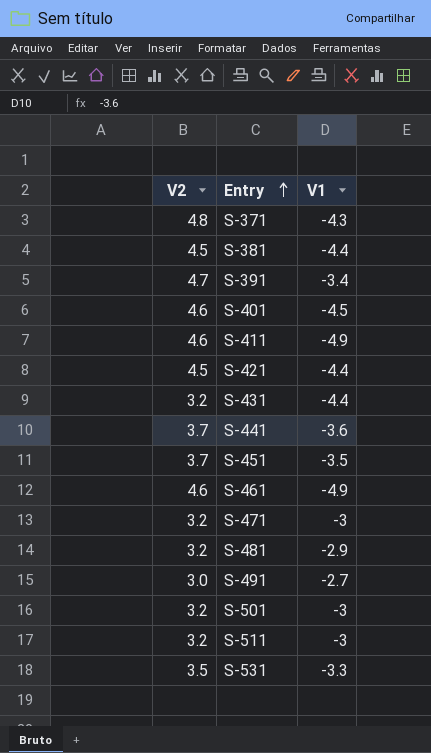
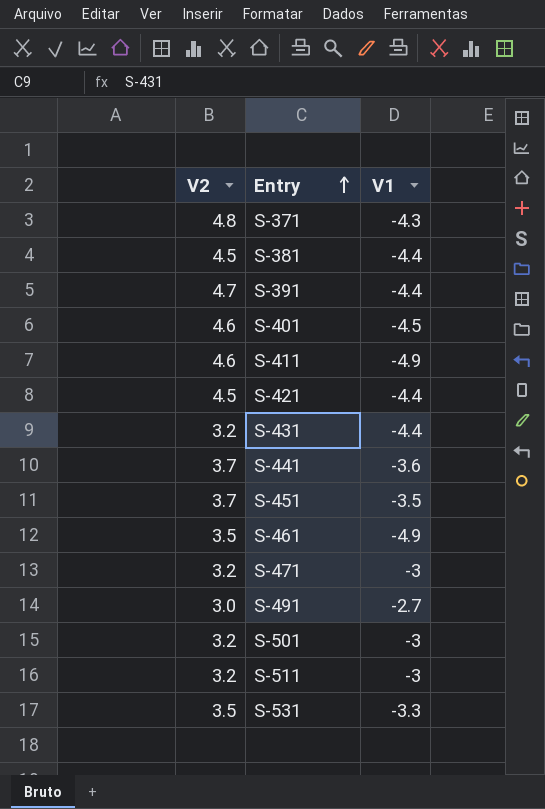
row S-481: 3.2 | -2.9 -> none
S-391 | V1: -3.4 -> -4.4
S-461 | V2: 4.6 -> 3.5

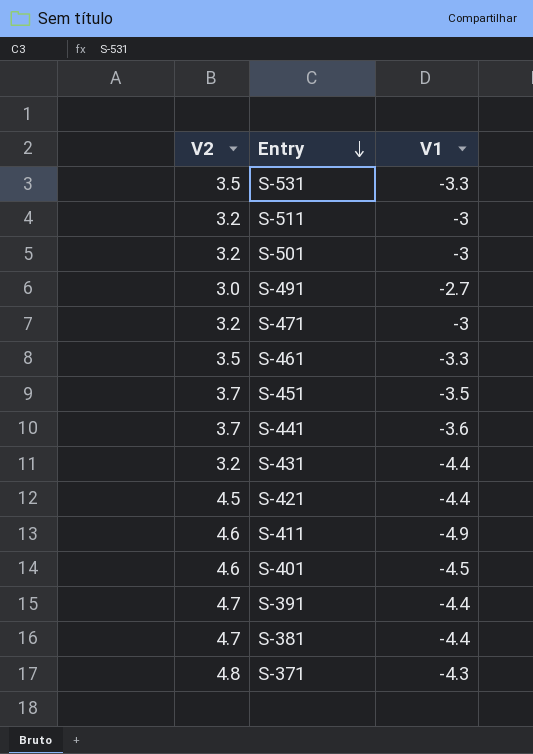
row order: Entry ascending -> Entry descending
S-461 | V1: -4.9 -> -3.3
S-381 | V2: 4.5 -> 4.7

